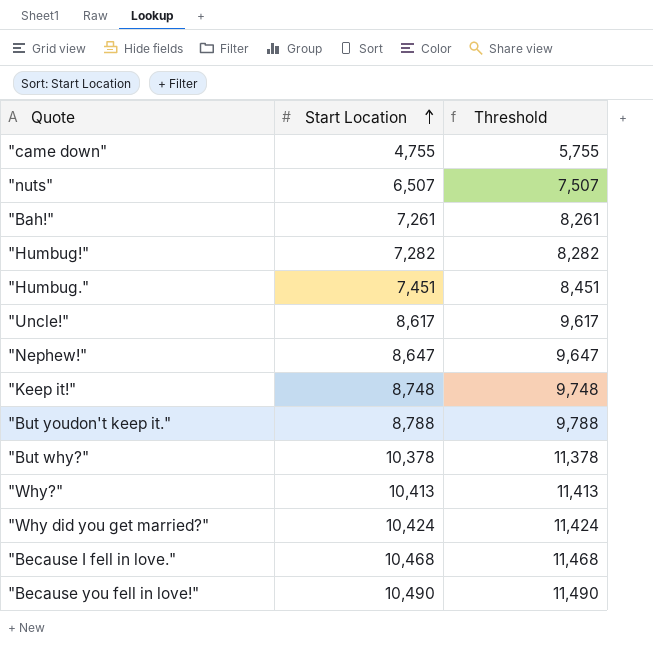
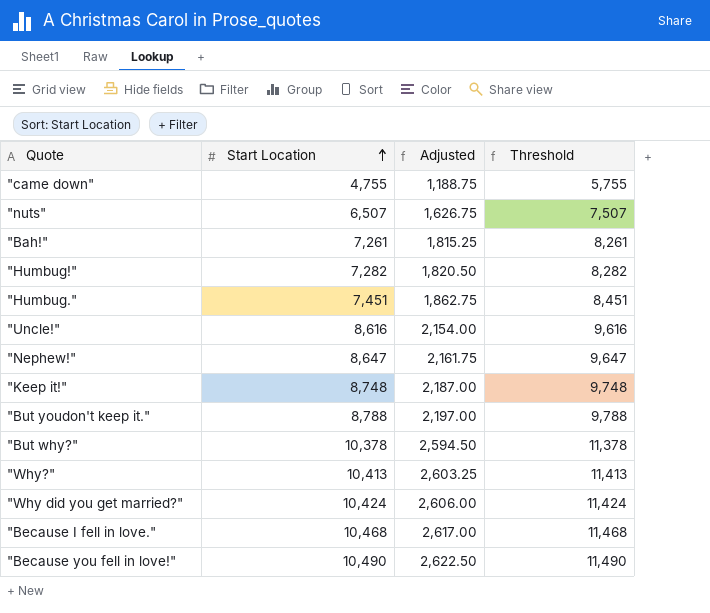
column Adjusted | formula: none -> [Start Location] * 0.25
"Uncle!" | Start Location: 8,617 -> 8,616
"Uncle!" | Threshold: 9,617 -> 9,616

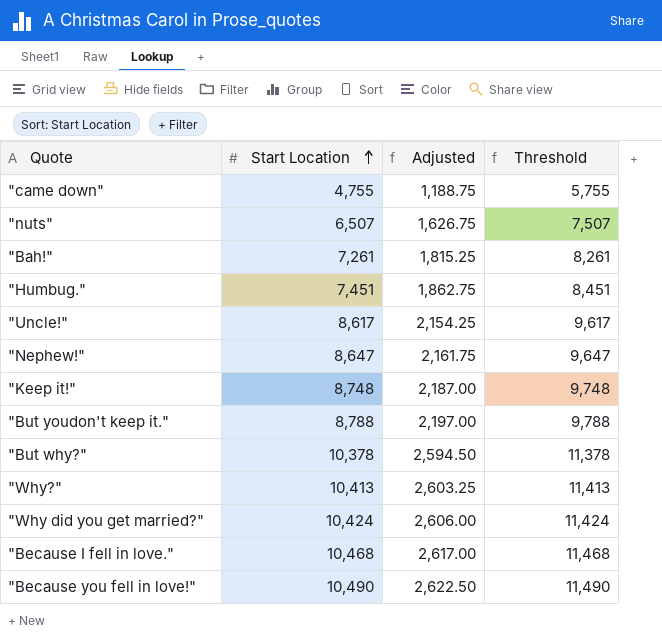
row "Humbug!": 7,282 | 1,820.50 | 8,282 -> none
"Uncle!" | Start Location: 8,616 -> 8,617
"Uncle!" | Adjusted: 2,154.00 -> 2,154.25
"Uncle!" | Threshold: 9,616 -> 9,617

